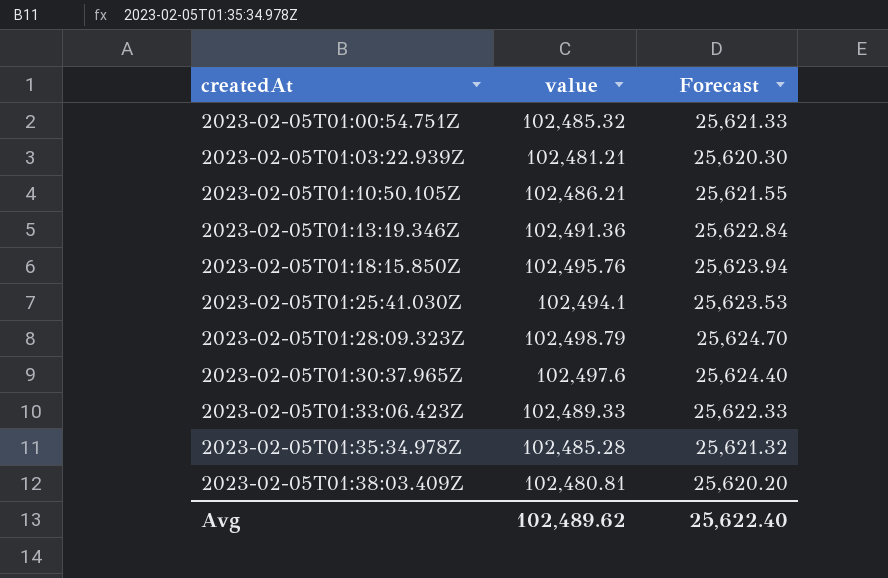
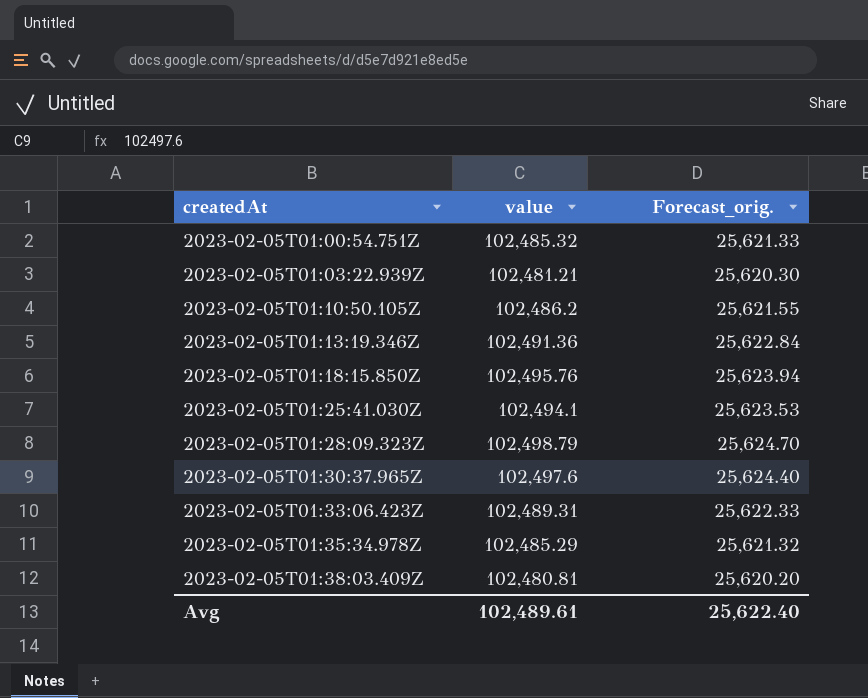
column name: Forecast -> Forecast_orig.
2023-02-05T01:10:50.105Z | value: 102,486.21 -> 102,486.2
2023-02-05T01:33:06.423Z | value: 102,489.33 -> 102,489.31
2023-02-05T01:35:34.978Z | value: 102,485.28 -> 102,485.29
Avg | value: 102,489.62 -> 102,489.61

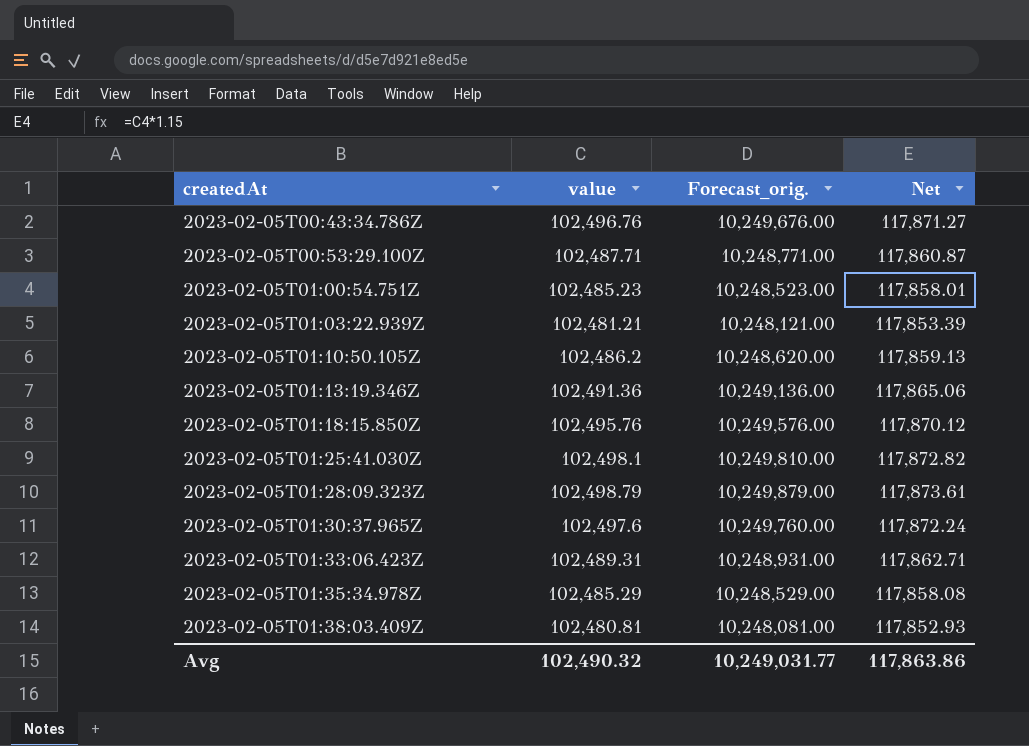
column Forecast_orig. | formula: [value] * 0.25 -> [value] * 100
column Net | formula: none -> [value] * 1.15
row 2023-02-05T00:43:34.786Z: none -> 102,496.76 | 10,249,676.00 | 117,871.27
row 2023-02-05T00:53:29.100Z: none -> 102,487.71 | 10,248,771.00 | 117,860.87
2023-02-05T01:00:54.751Z | value: 102,485.32 -> 102,485.23
2023-02-05T01:25:41.030Z | value: 102,494.1 -> 102,498.1
Avg | value: 102,489.61 -> 102,490.32
Avg | Forecast_orig.: 25,622.40 -> 10,249,031.77

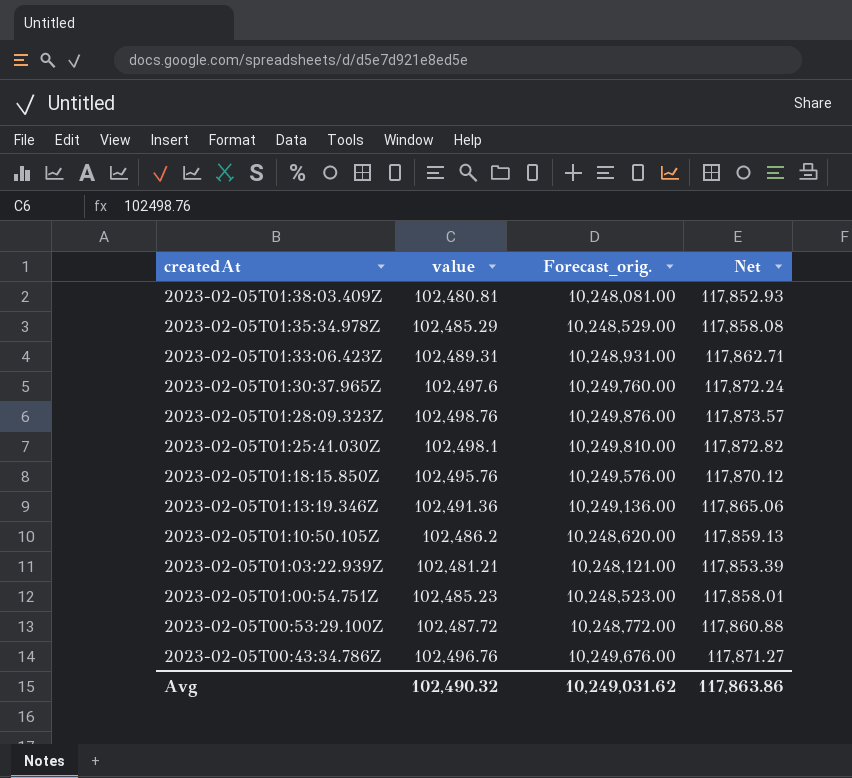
row order: createdAt ascending -> createdAt descending
2023-02-05T01:28:09.323Z | value: 102,498.79 -> 102,498.76
2023-02-05T01:28:09.323Z | Forecast_orig.: 10,249,879.00 -> 10,249,876.00
2023-02-05T01:28:09.323Z | Net: 117,873.61 -> 117,873.57
2023-02-05T00:53:29.100Z | value: 102,487.71 -> 102,487.72
2023-02-05T00:53:29.100Z | Forecast_orig.: 10,248,771.00 -> 10,248,772.00
2023-02-05T00:53:29.100Z | Net: 117,860.87 -> 117,860.88
Avg | Forecast_orig.: 10,249,031.77 -> 10,249,031.62

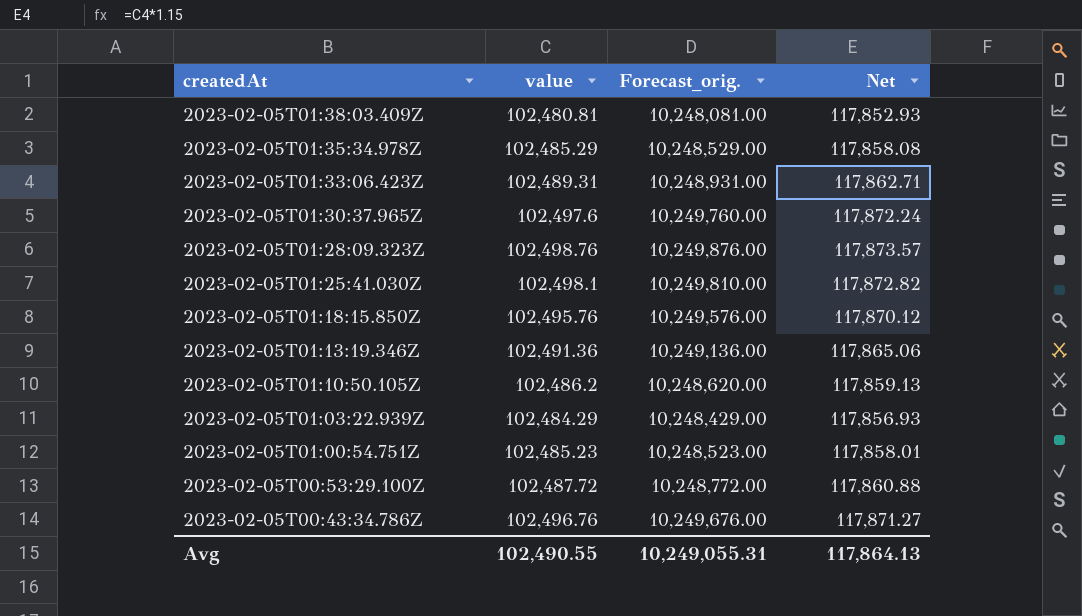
2023-02-05T01:03:22.939Z | value: 102,481.21 -> 102,484.29
2023-02-05T01:03:22.939Z | Forecast_orig.: 10,248,121.00 -> 10,248,429.00
2023-02-05T01:03:22.939Z | Net: 117,853.39 -> 117,856.93
Avg | value: 102,490.32 -> 102,490.55
Avg | Forecast_orig.: 10,249,031.62 -> 10,249,055.31
Avg | Net: 117,863.86 -> 117,864.13

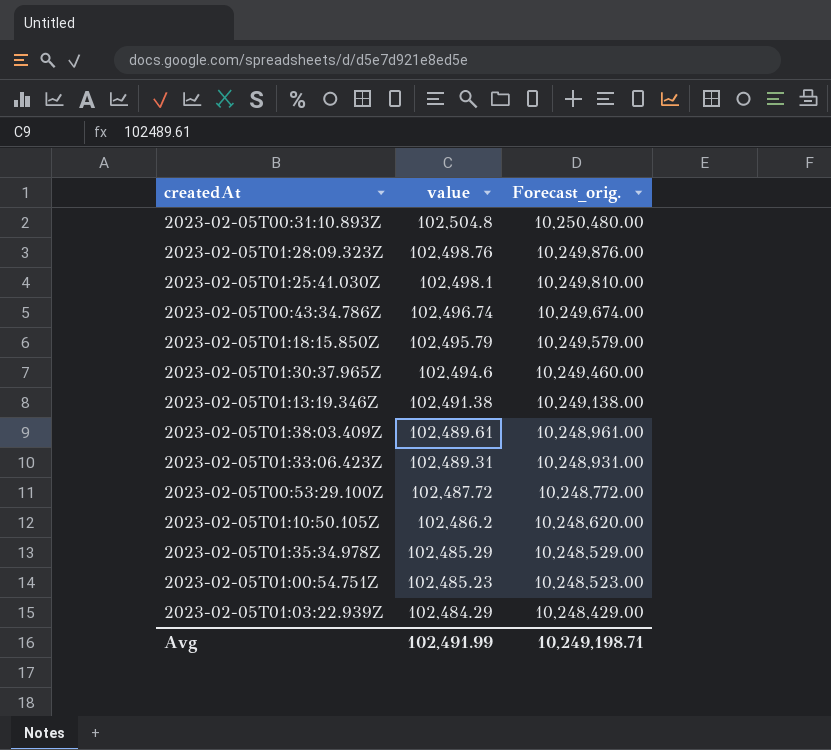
row order: createdAt descending -> value descending
column Net | formula: [value] * 1.15 -> none
row 2023-02-05T00:31:10.893Z: none -> 102,504.8 | 10,250,480.00
2023-02-05T00:43:34.786Z | value: 102,496.76 -> 102,496.74
2023-02-05T00:43:34.786Z | Forecast_orig.: 10,249,676.00 -> 10,249,674.00
2023-02-05T01:18:15.850Z | value: 102,495.76 -> 102,495.79
2023-02-05T01:18:15.850Z | Forecast_orig.: 10,249,576.00 -> 10,249,579.00
2023-02-05T01:30:37.965Z | value: 102,497.6 -> 102,494.6
2023-02-05T01:30:37.965Z | Forecast_orig.: 10,249,760.00 -> 10,249,460.00
2023-02-05T01:13:19.346Z | value: 102,491.36 -> 102,491.38
2023-02-05T01:13:19.346Z | Forecast_orig.: 10,249,136.00 -> 10,249,138.00
2023-02-05T01:38:03.409Z | value: 102,480.81 -> 102,489.61
2023-02-05T01:38:03.409Z | Forecast_orig.: 10,248,081.00 -> 10,248,961.00
Avg | value: 102,490.55 -> 102,491.99
Avg | Forecast_orig.: 10,249,055.31 -> 10,249,198.71

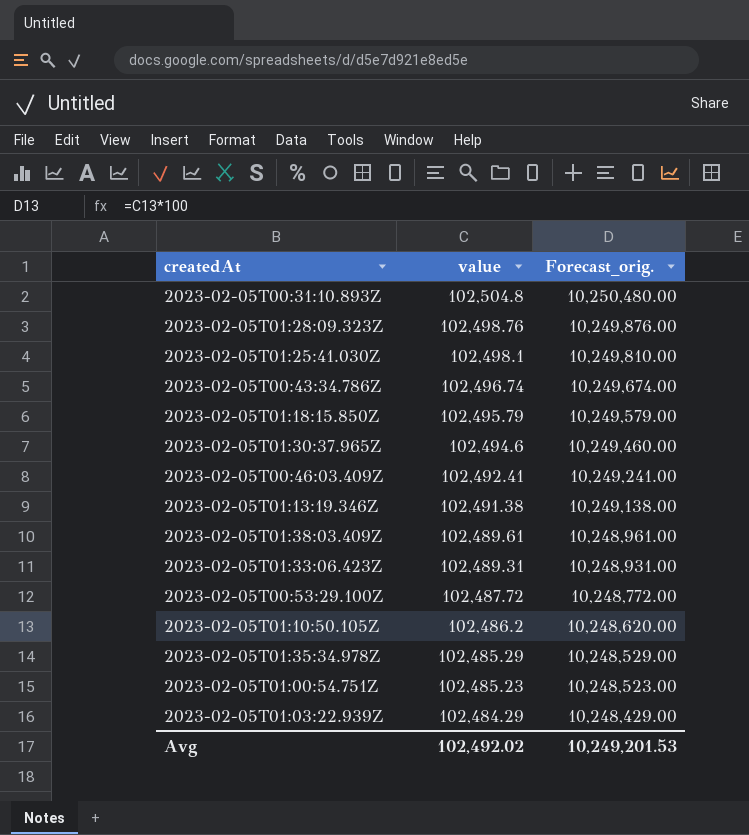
row 2023-02-05T00:46:03.409Z: none -> 102,492.41 | 10,249,241.00
Avg | value: 102,491.99 -> 102,492.02
Avg | Forecast_orig.: 10,249,198.71 -> 10,249,201.53

